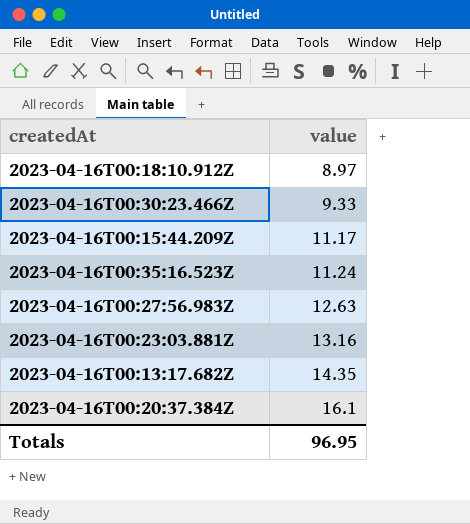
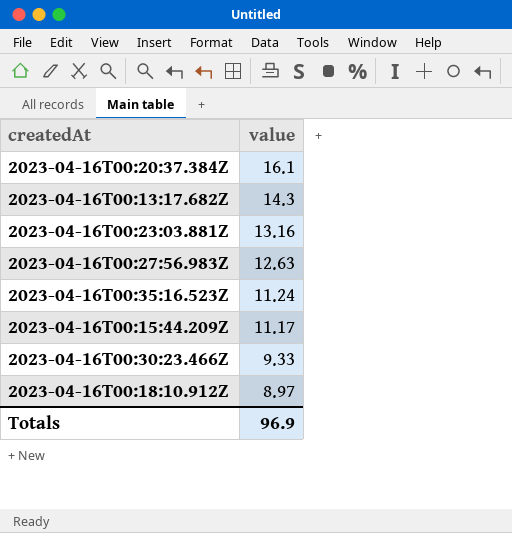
row order: value ascending -> value descending
2023-04-16T00:13:17.682Z | value: 14.35 -> 14.3
Totals | value: 96.95 -> 96.9

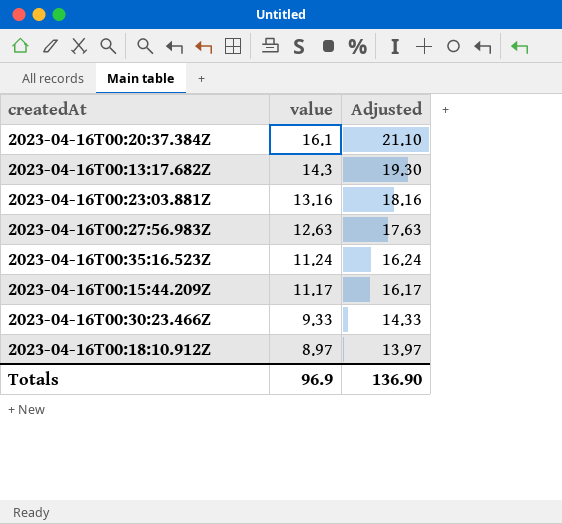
column Adjusted | formula: none -> [value] + 5

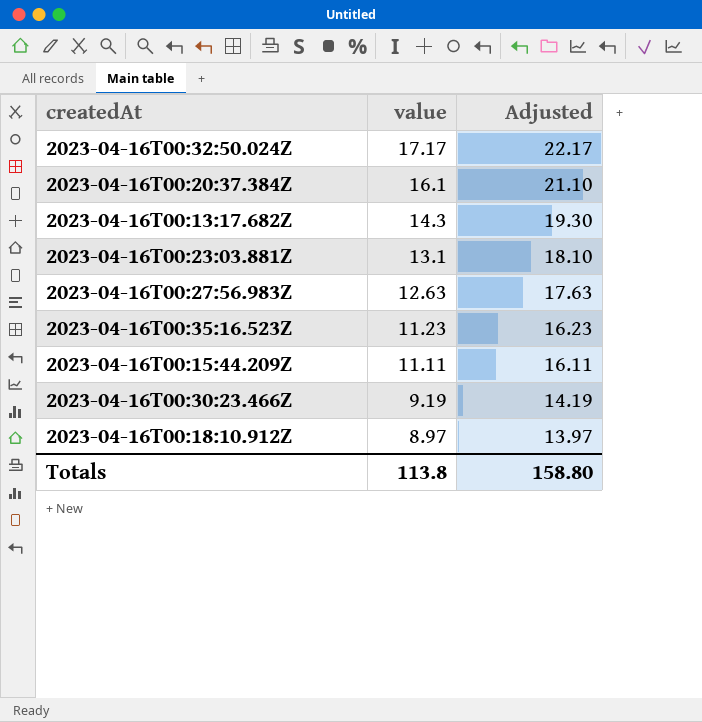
row 2023-04-16T00:32:50.024Z: none -> 17.17 | 22.17
2023-04-16T00:23:03.881Z | value: 13.16 -> 13.1
2023-04-16T00:23:03.881Z | Adjusted: 18.16 -> 18.10
2023-04-16T00:35:16.523Z | value: 11.24 -> 11.23
2023-04-16T00:35:16.523Z | Adjusted: 16.24 -> 16.23
2023-04-16T00:15:44.209Z | value: 11.17 -> 11.11
2023-04-16T00:15:44.209Z | Adjusted: 16.17 -> 16.11
2023-04-16T00:30:23.466Z | value: 9.33 -> 9.19
2023-04-16T00:30:23.466Z | Adjusted: 14.33 -> 14.19
Totals | value: 96.9 -> 113.8
Totals | Adjusted: 136.90 -> 158.80

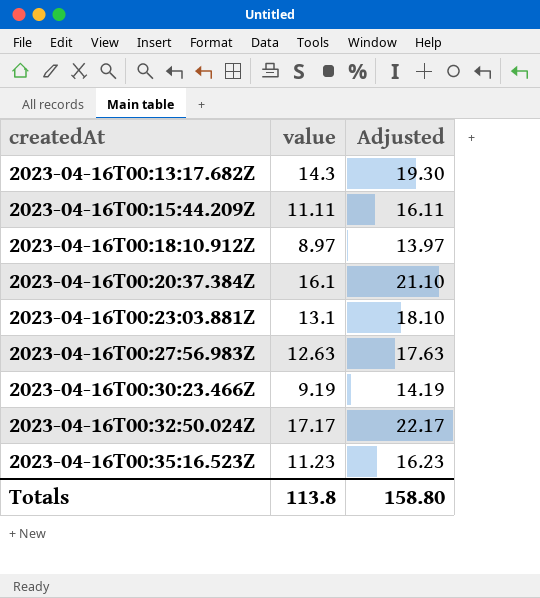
row order: value descending -> createdAt ascending

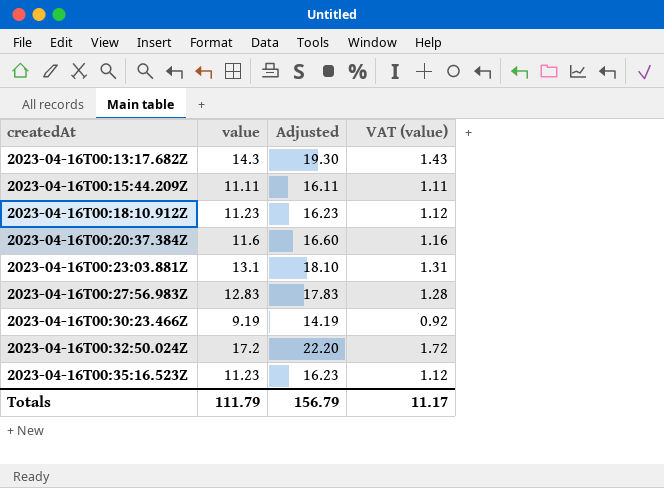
column VAT (value) | formula: none -> [value] * 0.1
2023-04-16T00:18:10.912Z | value: 8.97 -> 11.23
2023-04-16T00:18:10.912Z | Adjusted: 13.97 -> 16.23
2023-04-16T00:20:37.384Z | value: 16.1 -> 11.6
2023-04-16T00:20:37.384Z | Adjusted: 21.10 -> 16.60
2023-04-16T00:27:56.983Z | value: 12.63 -> 12.83
2023-04-16T00:27:56.983Z | Adjusted: 17.63 -> 17.83
2023-04-16T00:32:50.024Z | value: 17.17 -> 17.2
2023-04-16T00:32:50.024Z | Adjusted: 22.17 -> 22.20
Totals | value: 113.8 -> 111.79
Totals | Adjusted: 158.80 -> 156.79

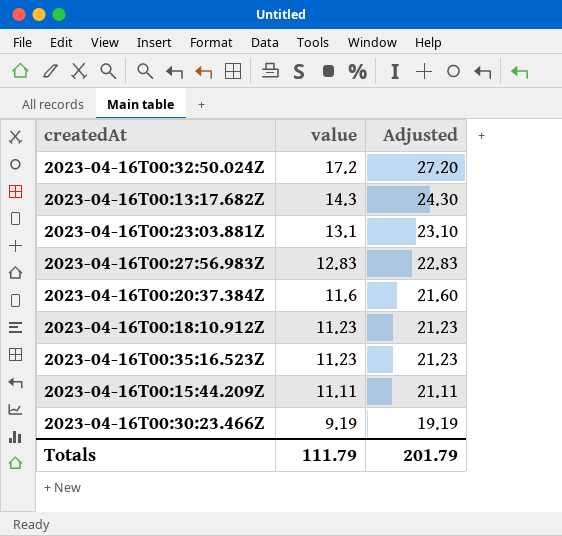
row order: createdAt ascending -> value descending
column VAT (value) | formula: [value] * 0.1 -> none
column Adjusted | formula: [value] + 5 -> [value] + 10
Totals | Adjusted: 156.79 -> 201.79

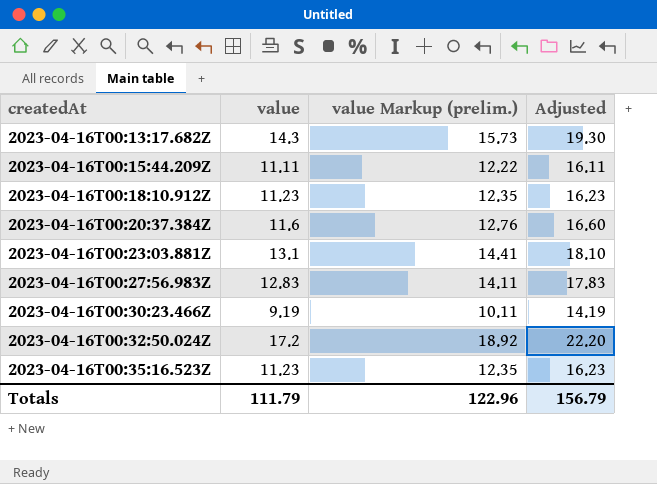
row order: value descending -> createdAt ascending
column value Markup (prelim.) | formula: none -> [value] * 1.1
column Adjusted | formula: [value] + 10 -> [value] + 5
Totals | Adjusted: 201.79 -> 156.79

